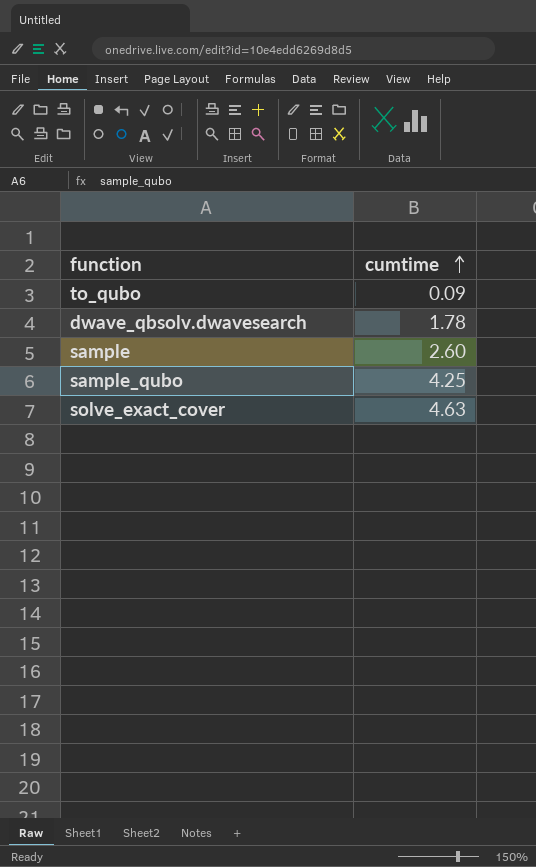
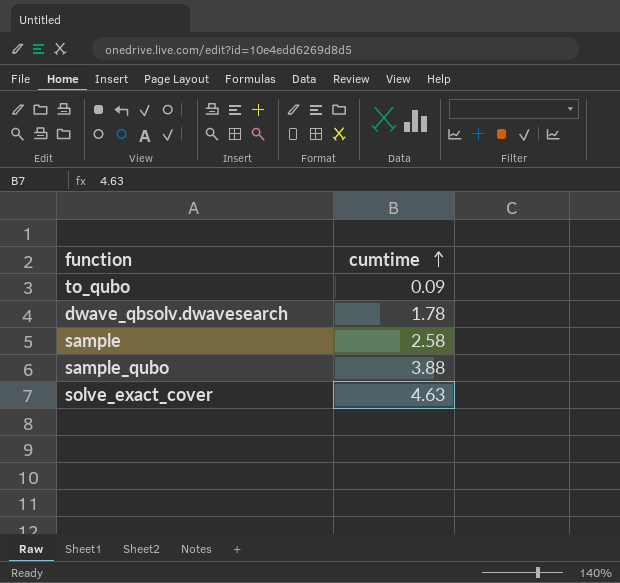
sample | cumtime: 2.60 -> 2.58
sample_qubo | cumtime: 4.25 -> 3.88

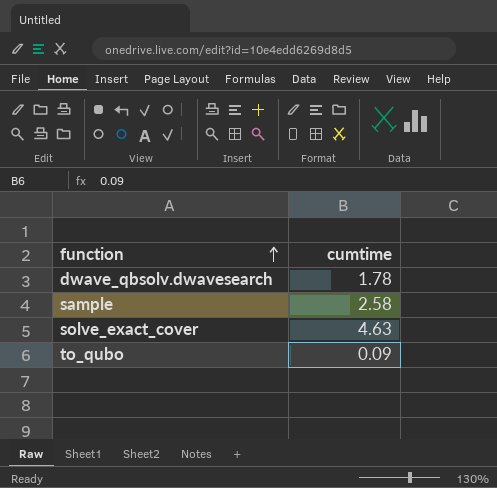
row order: cumtime ascending -> function ascending
row sample_qubo: 3.88 -> none

